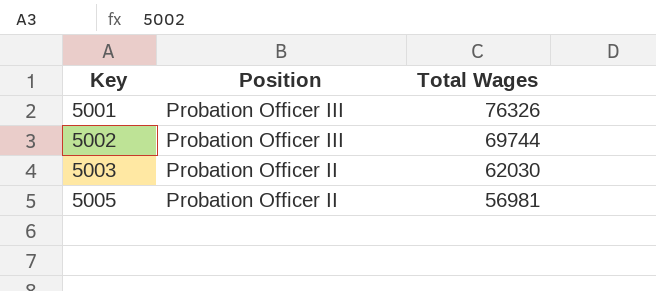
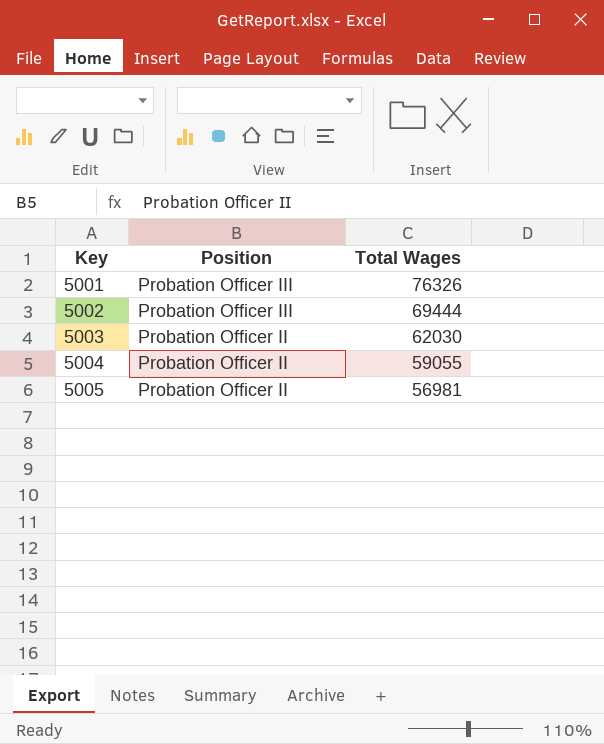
5002 | Total Wages: 69744 -> 69444
row 5004: none -> Probation Officer II | 59055

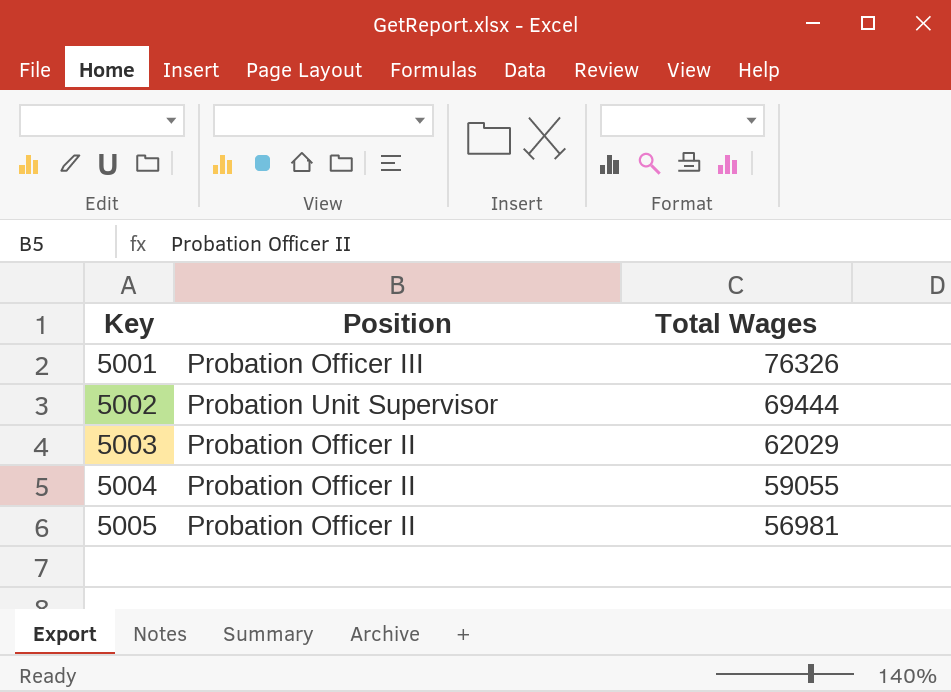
5002 | Position: Probation Officer III -> Probation Unit Supervisor
5003 | Total Wages: 62030 -> 62029

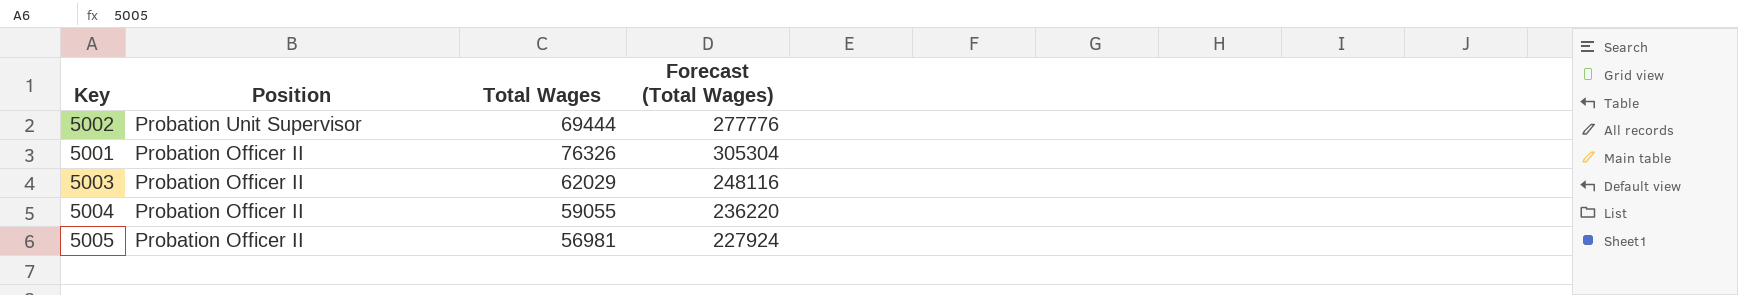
row order: Key ascending -> Position descending
column Forecast (Total Wages) | formula: none -> [Total Wages] * 4
5001 | Position: Probation Officer III -> Probation Officer II

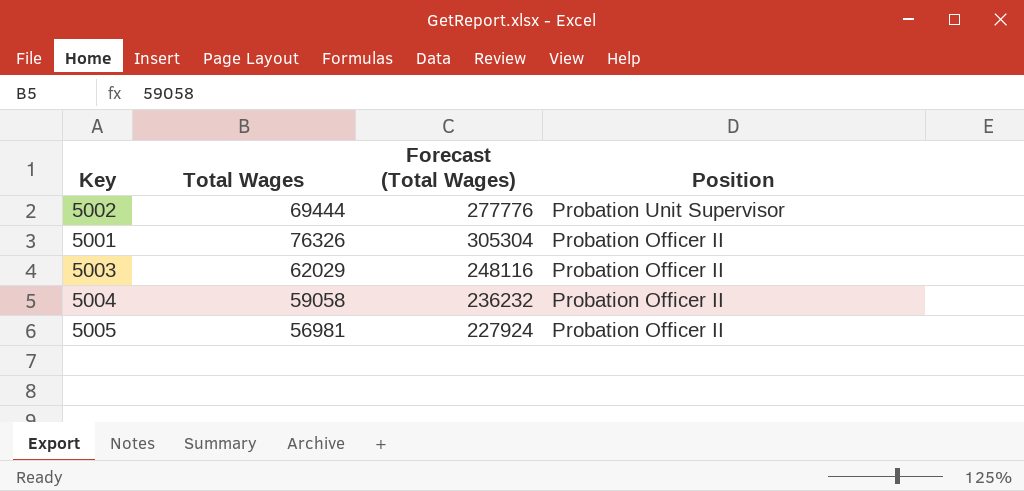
column Position | position: 2 -> 4
5004 | Total Wages: 59055 -> 59058
5004 | Forecast (Total Wages): 236220 -> 236232

